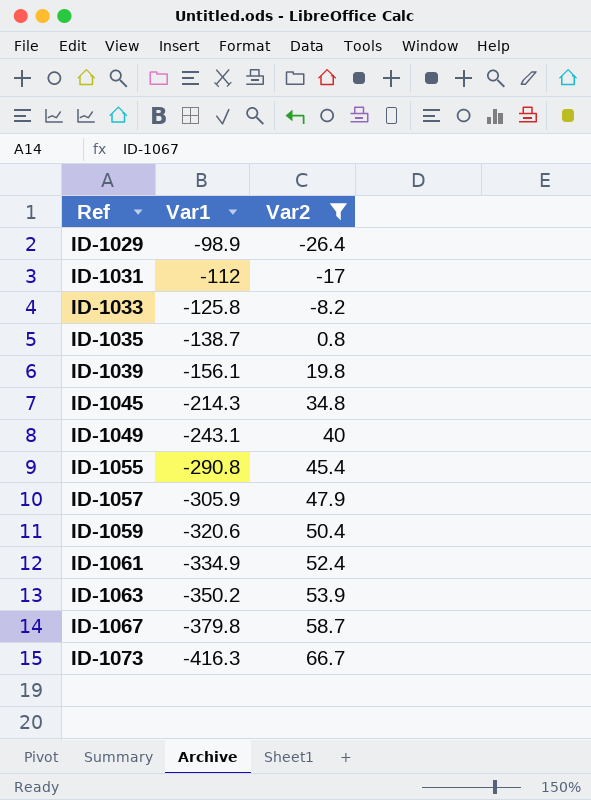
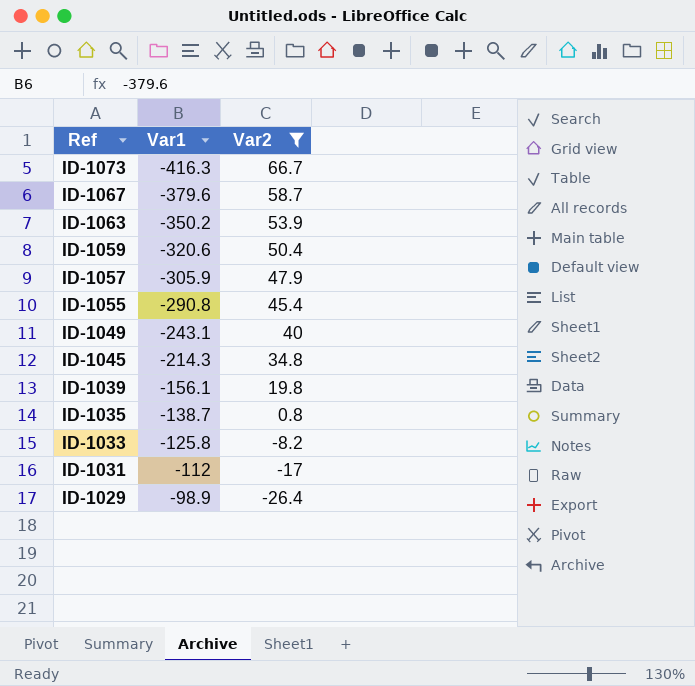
row order: Ref ascending -> Ref descending
row ID-1061: -334.9 | 52.4 -> none
ID-1067 | Var1: -379.8 -> -379.6

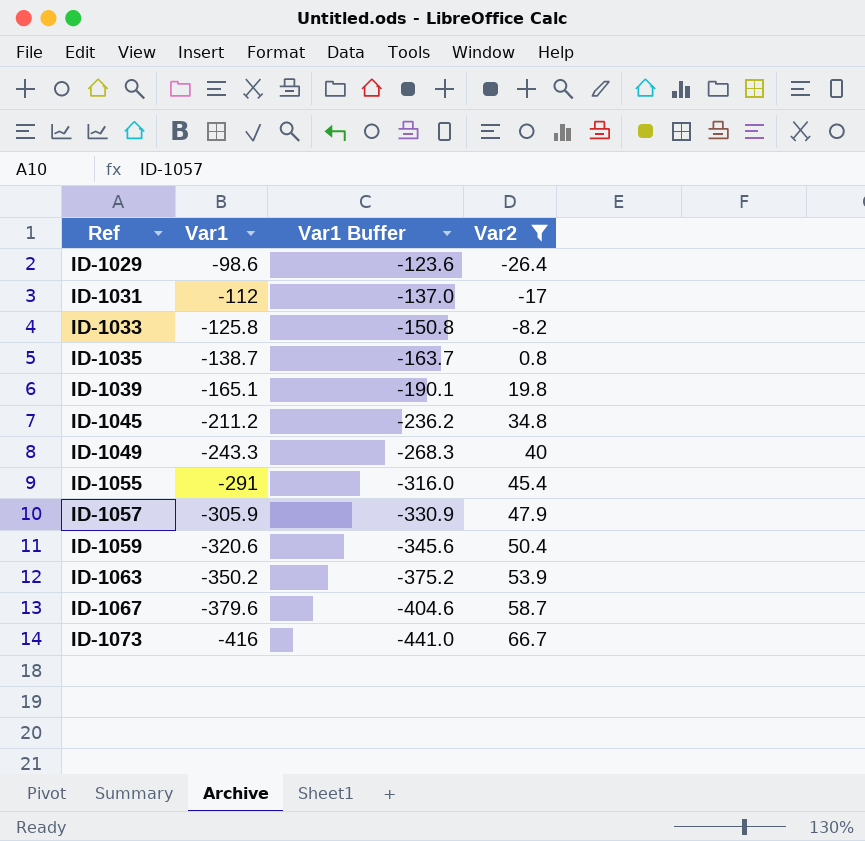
row order: Ref descending -> Ref ascending
column Var1 Buffer | formula: none -> [Var1] - 25
ID-1029 | Var1: -98.9 -> -98.6
ID-1039 | Var1: -156.1 -> -165.1
ID-1045 | Var1: -214.3 -> -211.2
ID-1049 | Var1: -243.1 -> -243.3
ID-1055 | Var1: -290.8 -> -291
ID-1073 | Var1: -416.3 -> -416

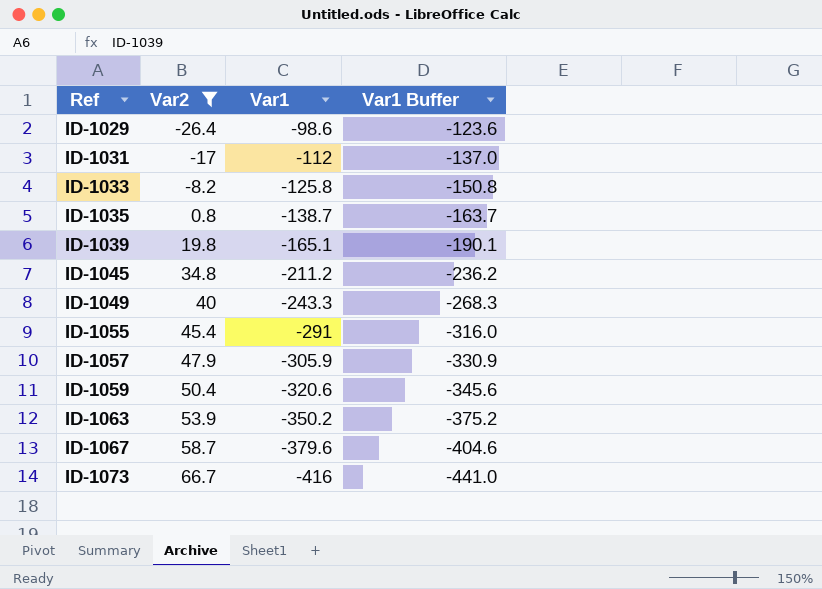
column Var2 | position: 4 -> 2

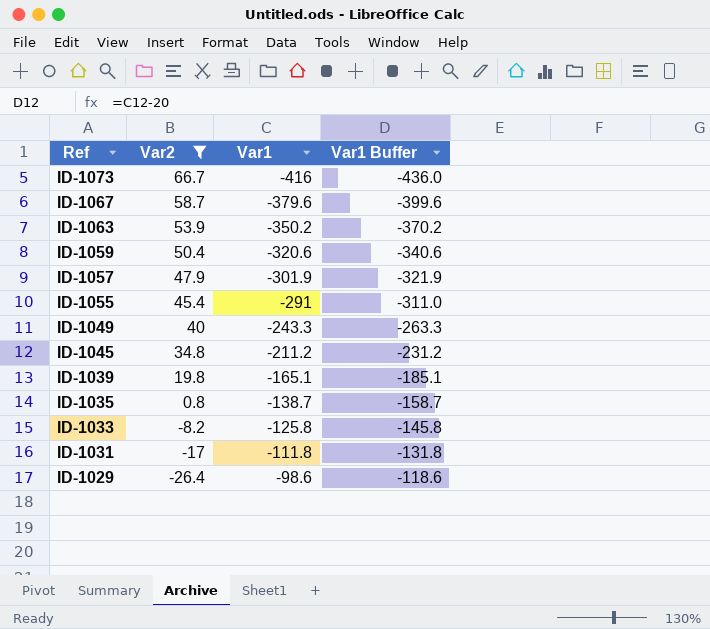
row order: Ref ascending -> Ref descending
column Var1 Buffer | formula: [Var1] - 25 -> [Var1] - 20
ID-1057 | Var1: -305.9 -> -301.9
ID-1031 | Var1: -112 -> -111.8

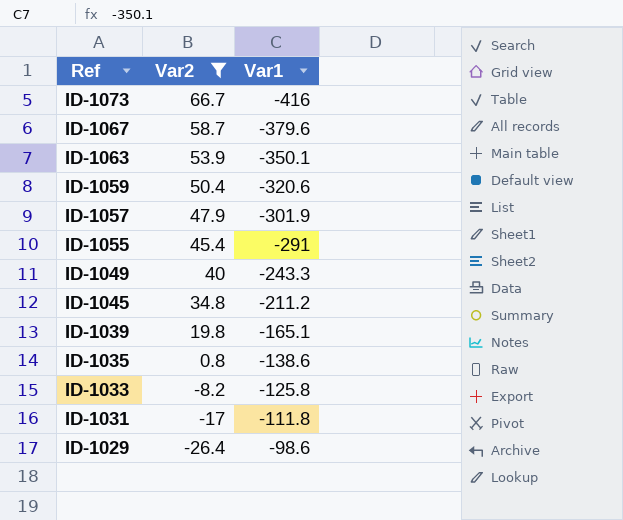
column Var1 Buffer | formula: [Var1] - 20 -> none
ID-1063 | Var1: -350.2 -> -350.1
ID-1035 | Var1: -138.7 -> -138.6

